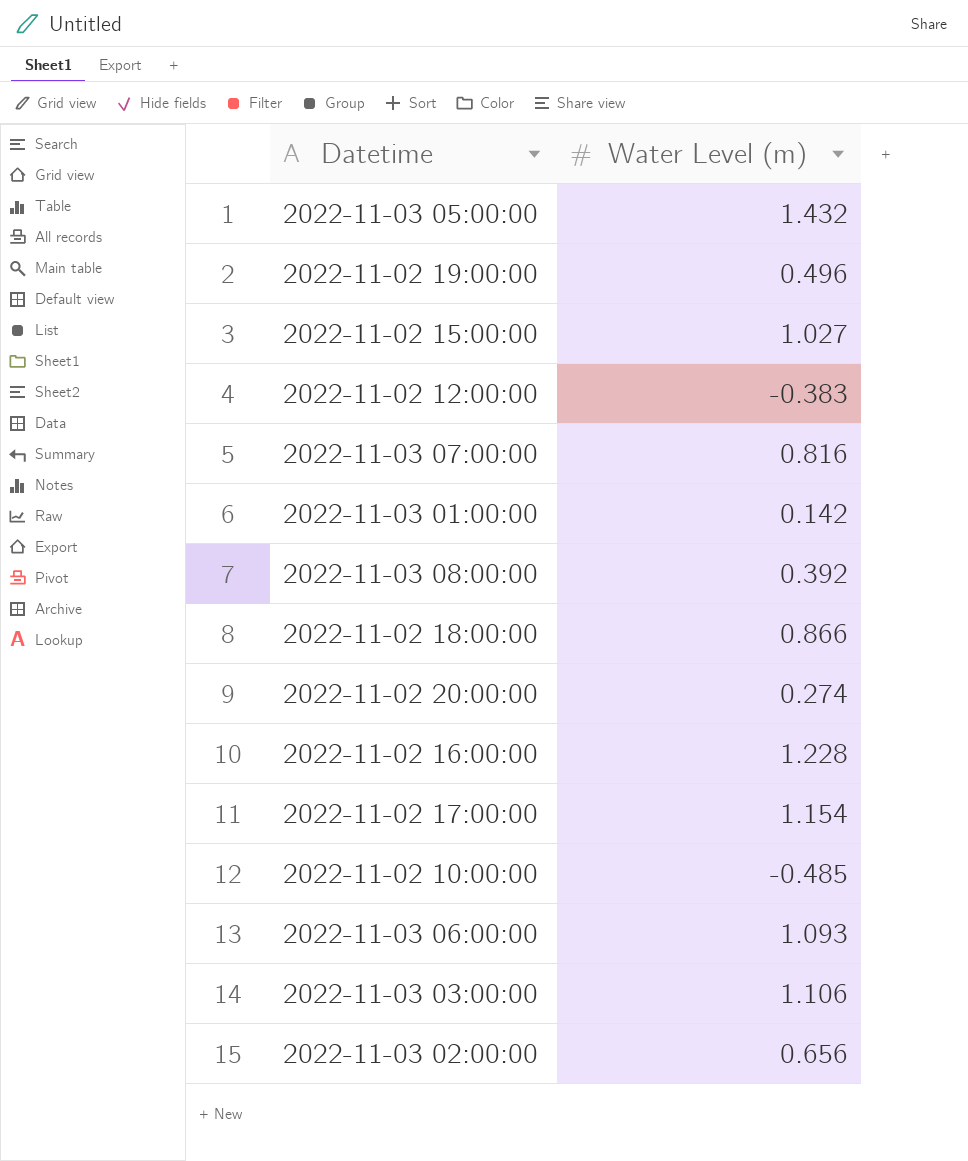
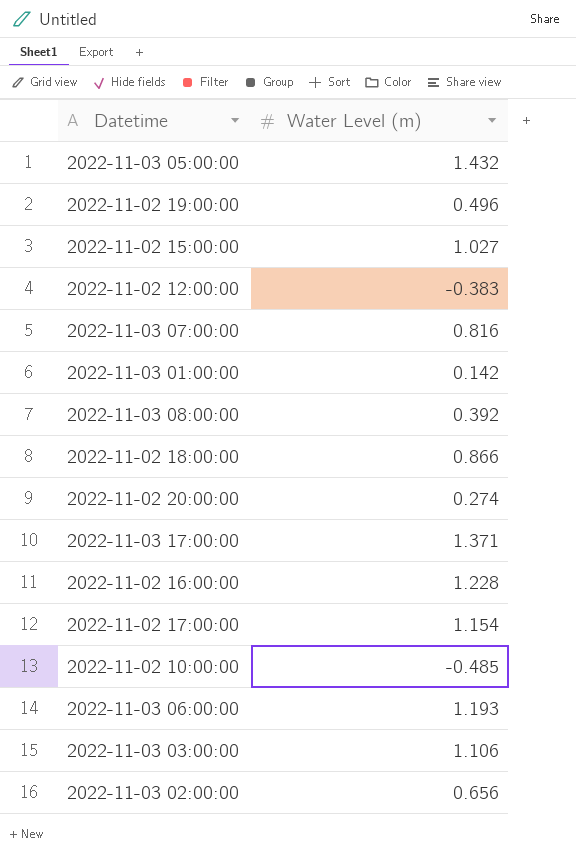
row 2022-11-03 17:00:00: none -> 1.371
2022-11-03 06:00:00 | Water Level (m): 1.093 -> 1.193

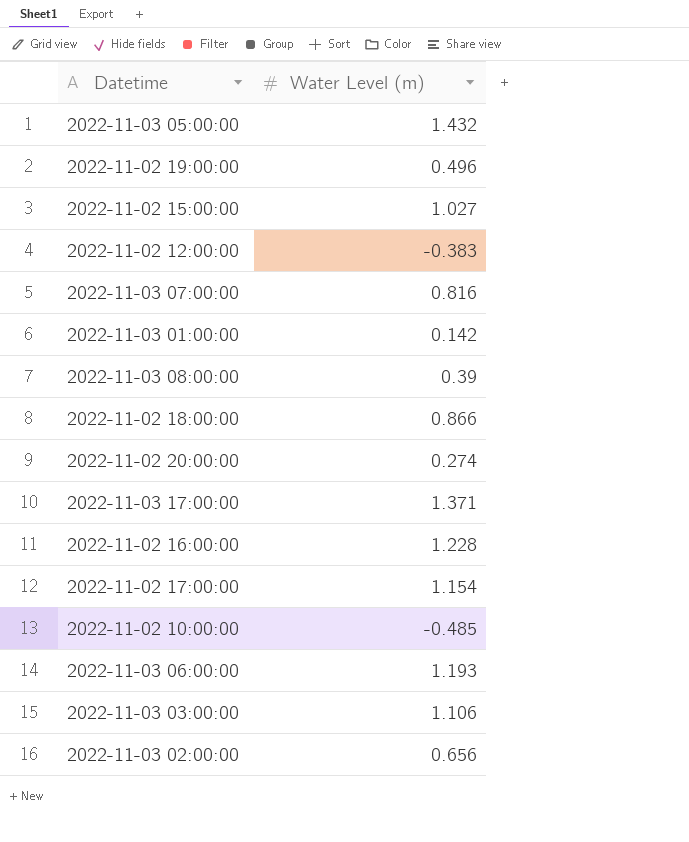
2022-11-03 08:00:00 | Water Level (m): 0.392 -> 0.39

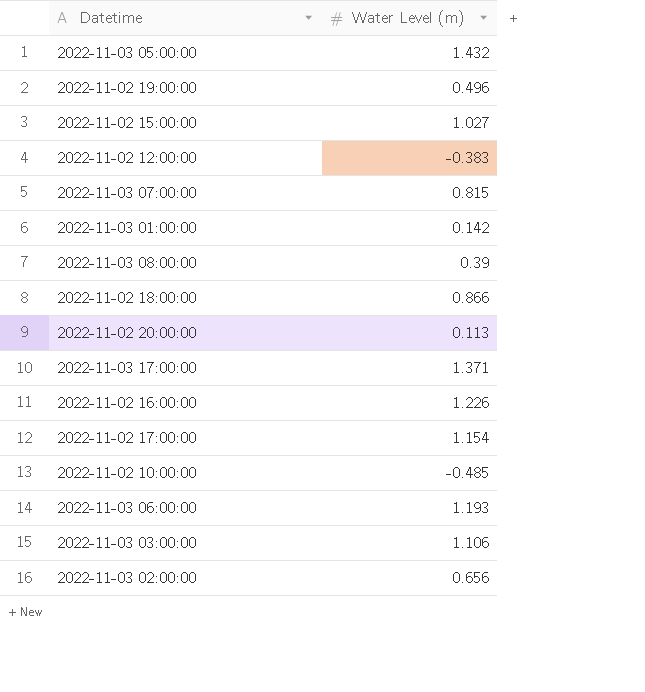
2022-11-03 07:00:00 | Water Level (m): 0.816 -> 0.815
2022-11-02 20:00:00 | Water Level (m): 0.274 -> 0.113
2022-11-02 16:00:00 | Water Level (m): 1.228 -> 1.226

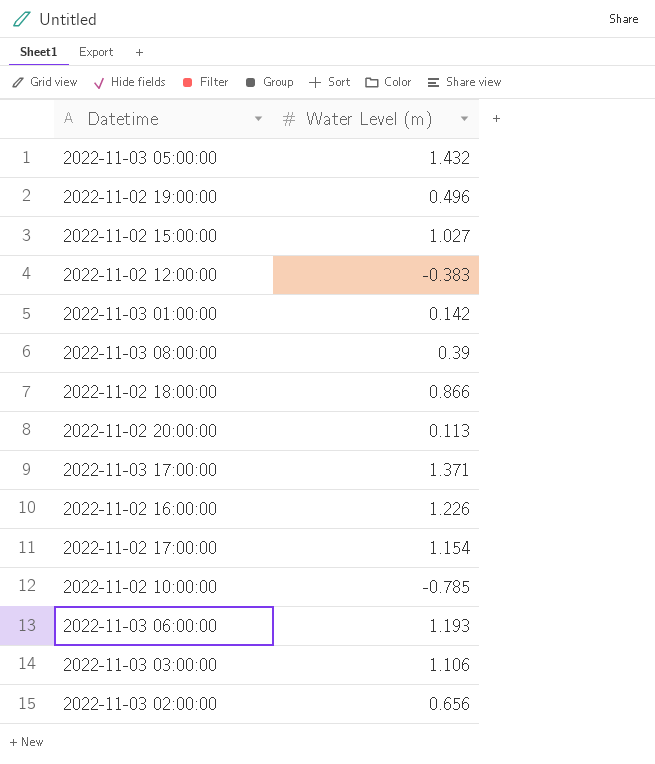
row 2022-11-03 07:00:00: 0.815 -> none
2022-11-02 10:00:00 | Water Level (m): -0.485 -> -0.785

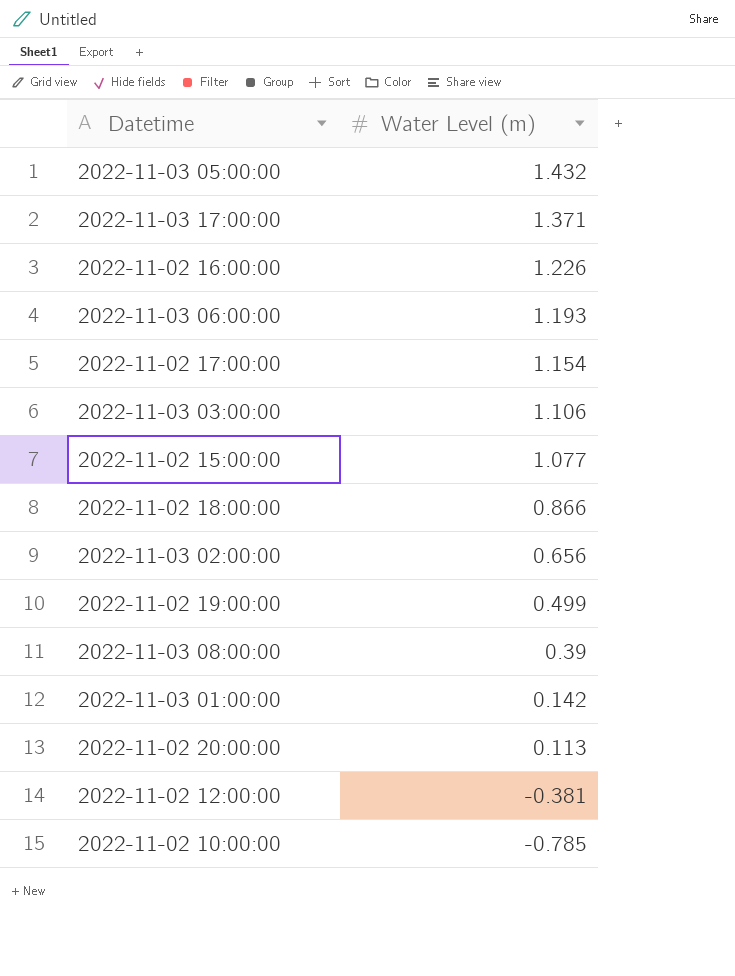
row order: none -> Water Level (m) descending
2022-11-02 15:00:00 | Water Level (m): 1.027 -> 1.077
2022-11-02 19:00:00 | Water Level (m): 0.496 -> 0.499
2022-11-02 12:00:00 | Water Level (m): -0.383 -> -0.381

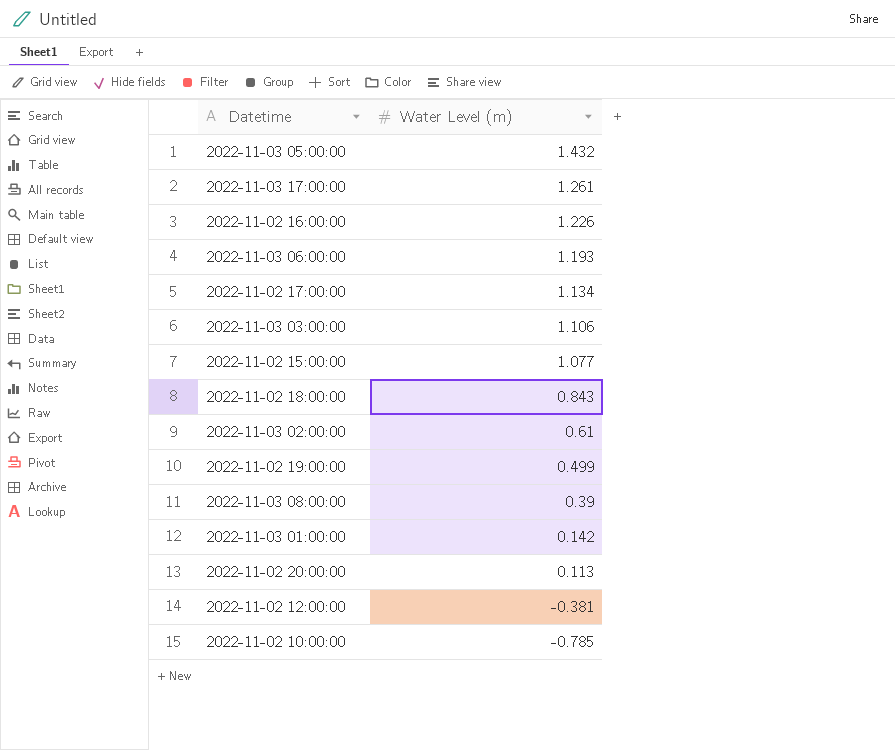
2022-11-03 17:00:00 | Water Level (m): 1.371 -> 1.261
2022-11-02 17:00:00 | Water Level (m): 1.154 -> 1.134
2022-11-02 18:00:00 | Water Level (m): 0.866 -> 0.843
2022-11-03 02:00:00 | Water Level (m): 0.656 -> 0.61

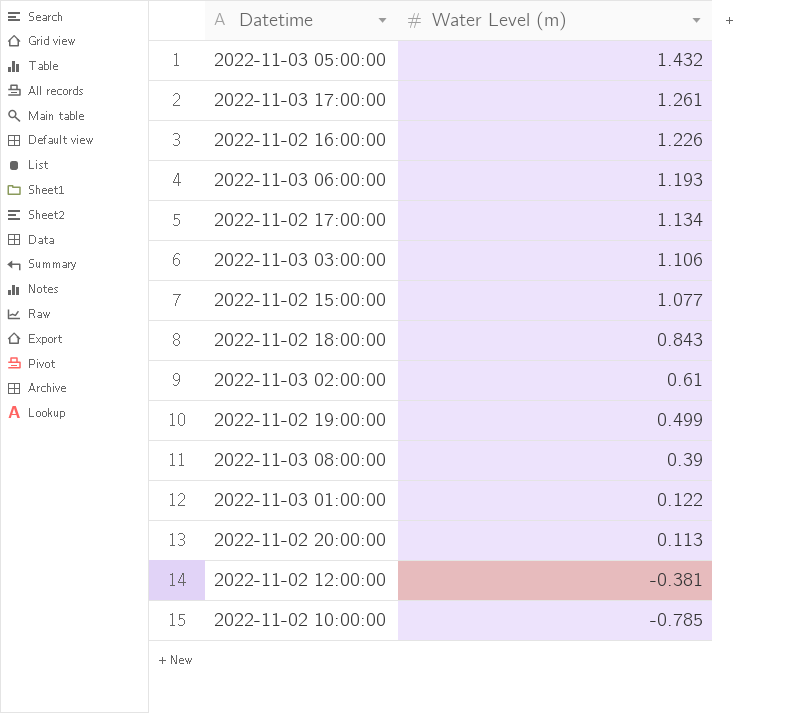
2022-11-03 01:00:00 | Water Level (m): 0.142 -> 0.122

